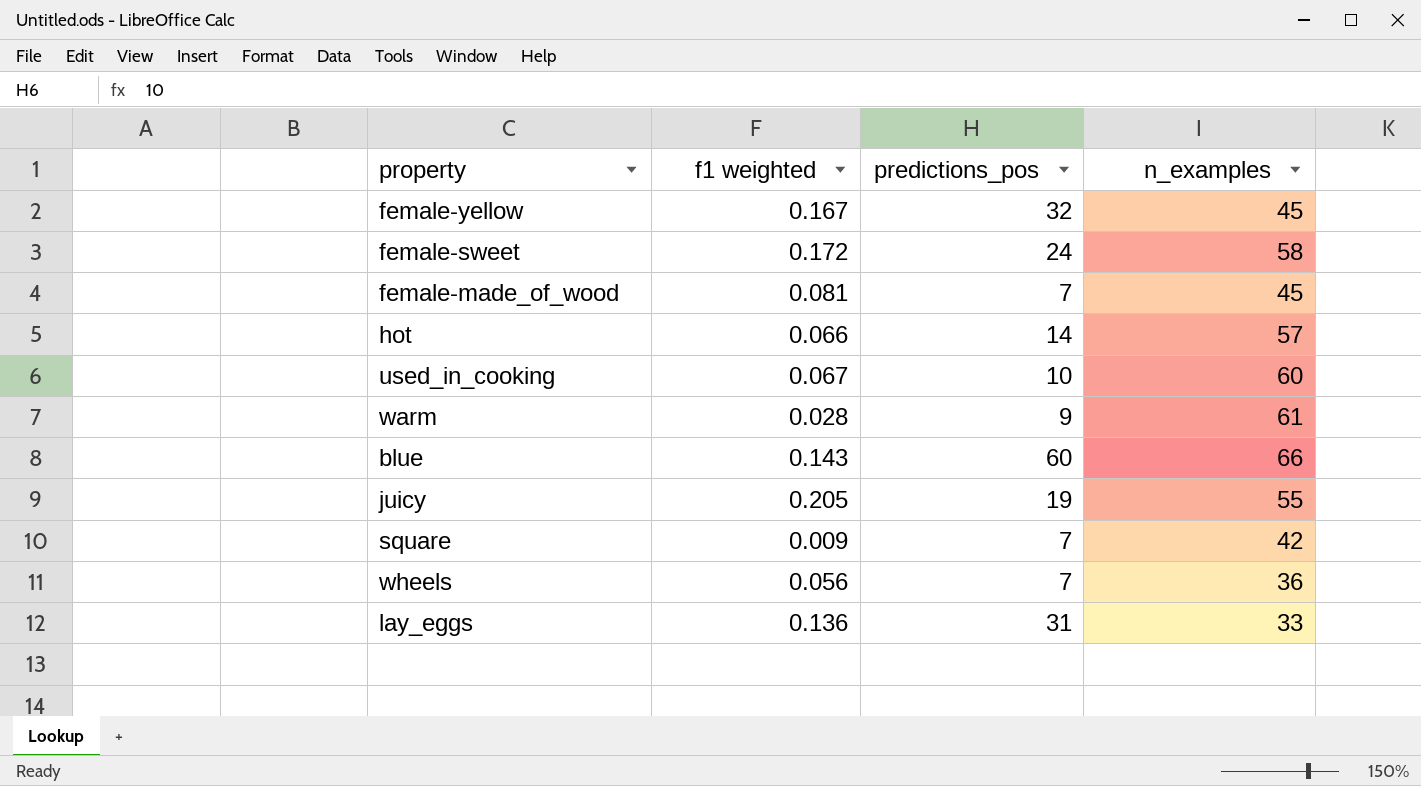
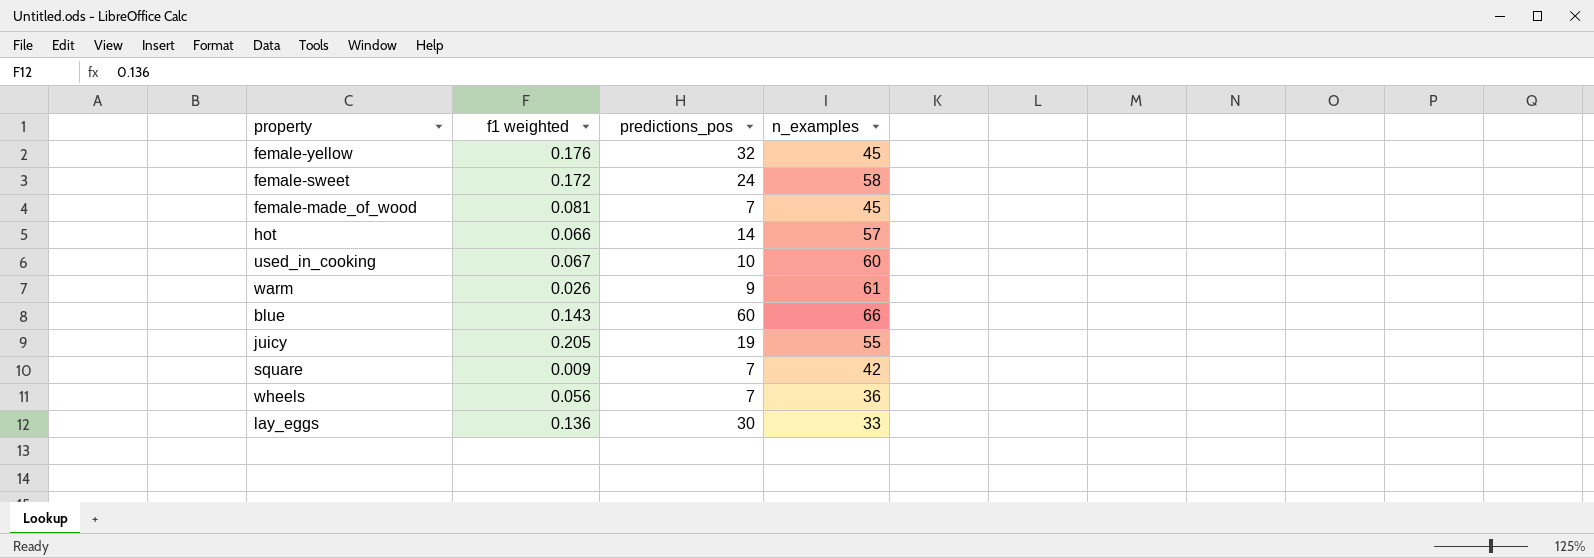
female-yellow | f1 weighted: 0.167 -> 0.176
warm | f1 weighted: 0.028 -> 0.026
lay_eggs | predictions_pos: 31 -> 30

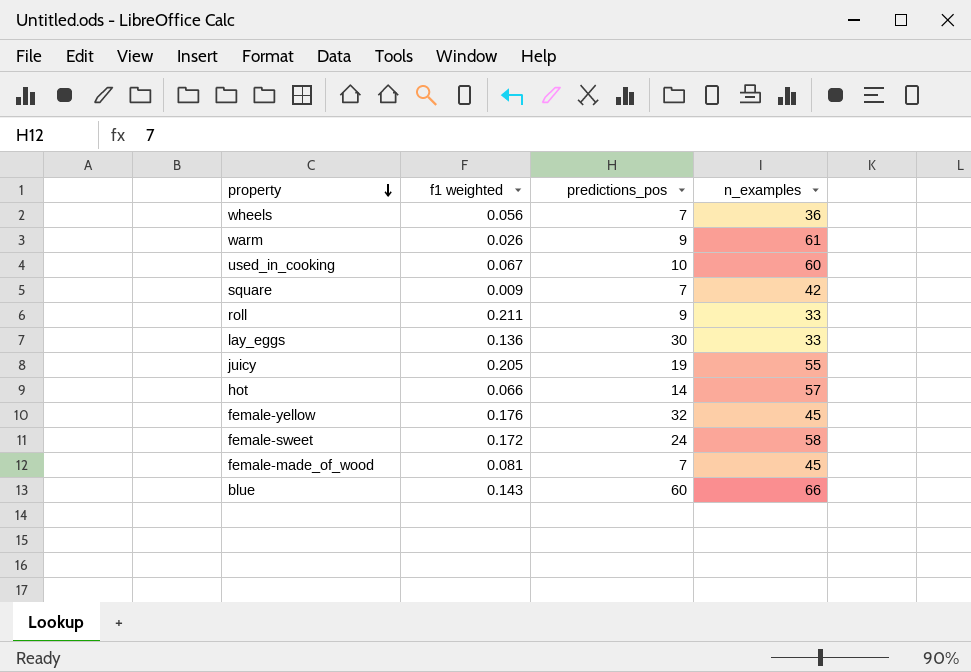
row order: none -> property descending
row roll: none -> 0.211 | 9 | 33

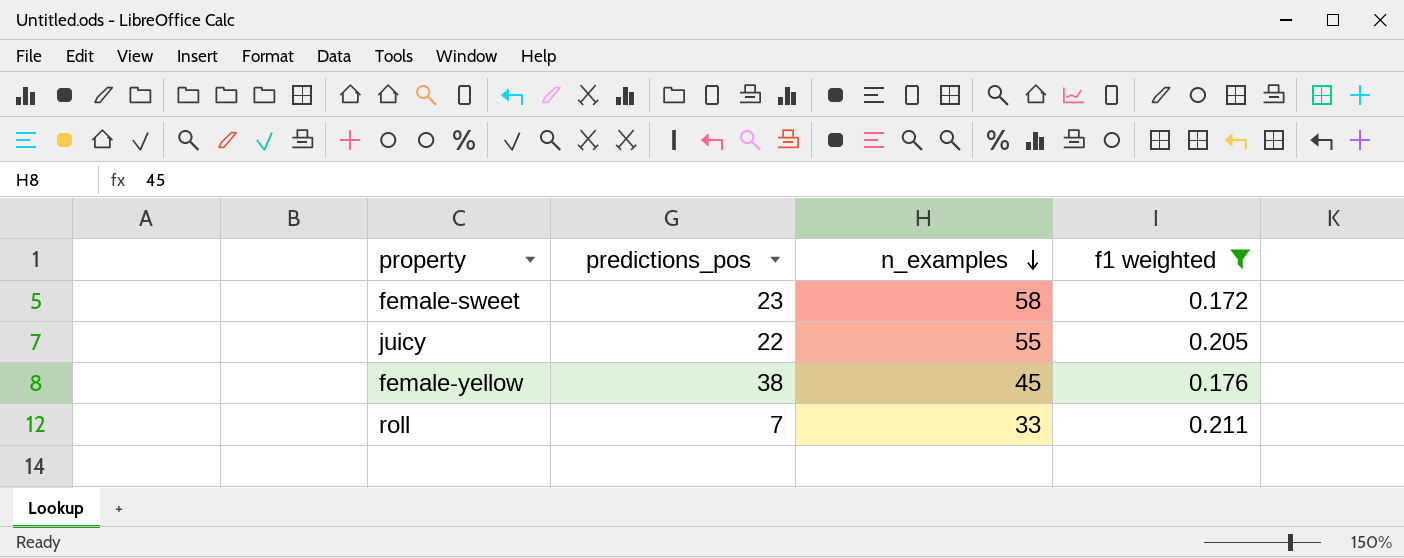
filter: none -> f1 weighted >= 0.172
row order: property descending -> n_examples descending
column f1 weighted | position: 2 -> 4
female-sweet | predictions_pos: 24 -> 23
juicy | predictions_pos: 19 -> 22
female-yellow | predictions_pos: 32 -> 38
roll | predictions_pos: 9 -> 7

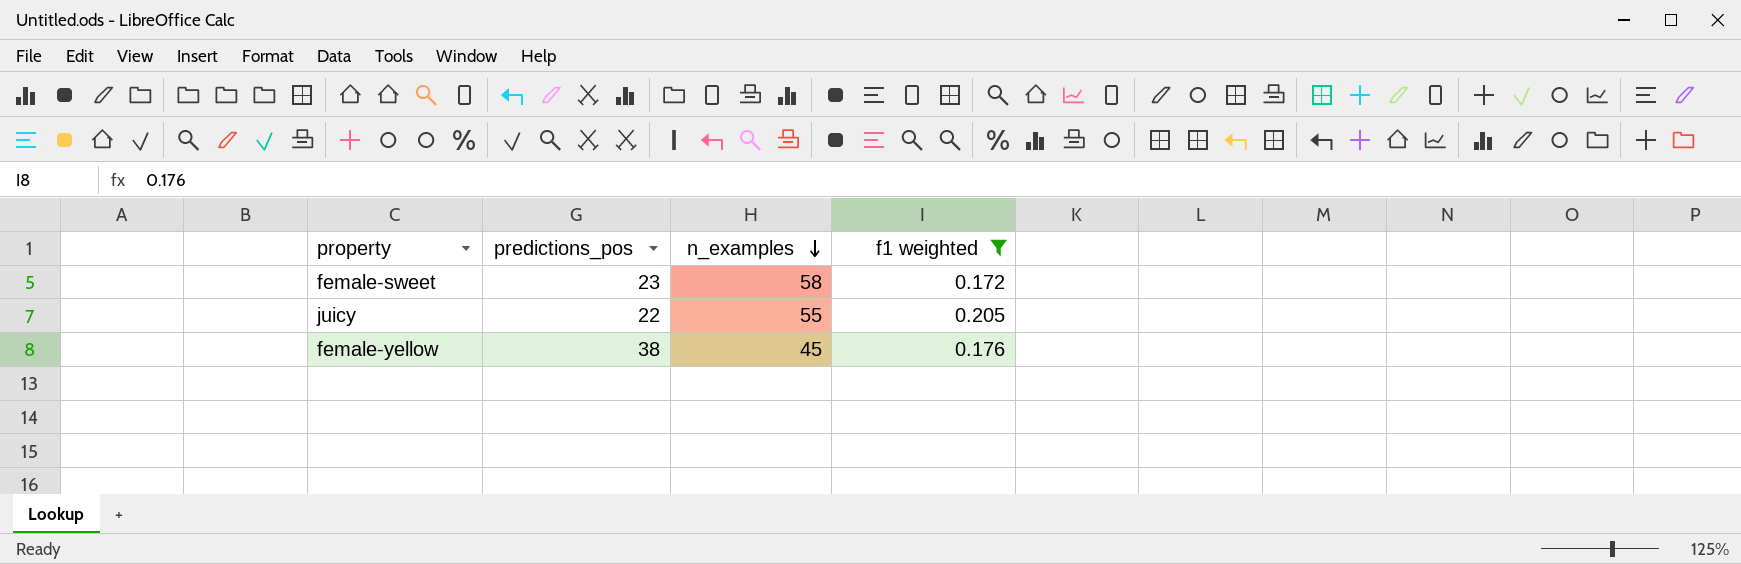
row roll: 7 | 33 | 0.211 -> none

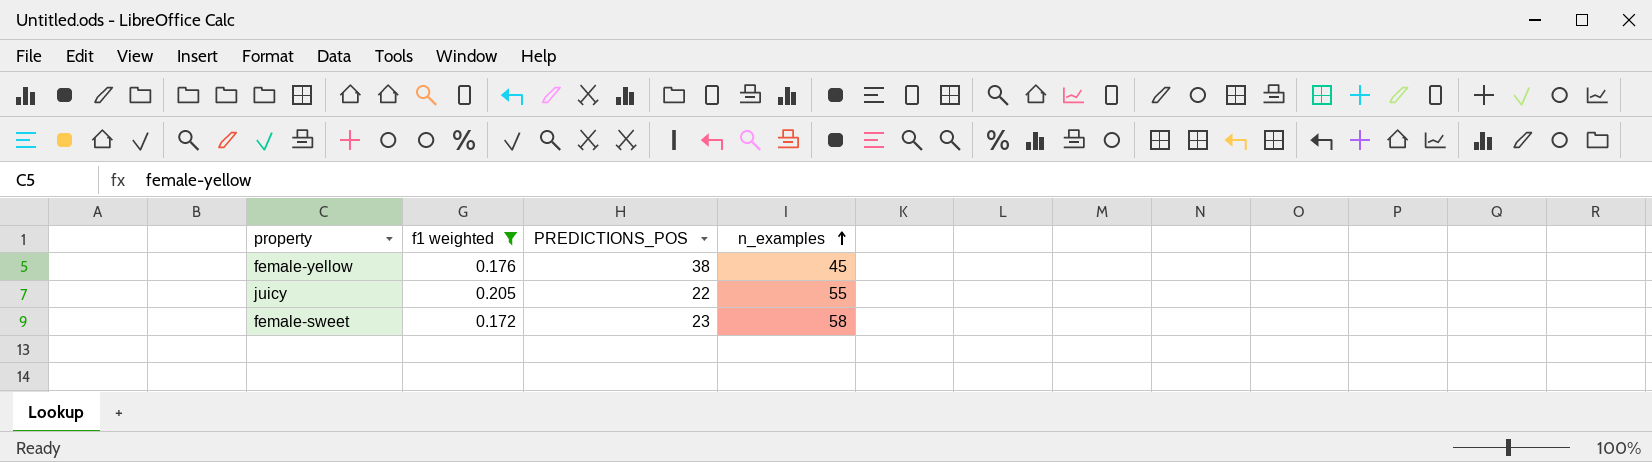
row order: n_examples descending -> n_examples ascending
column f1 weighted | position: 4 -> 2
column name: predictions_pos -> PREDICTIONS_POS

